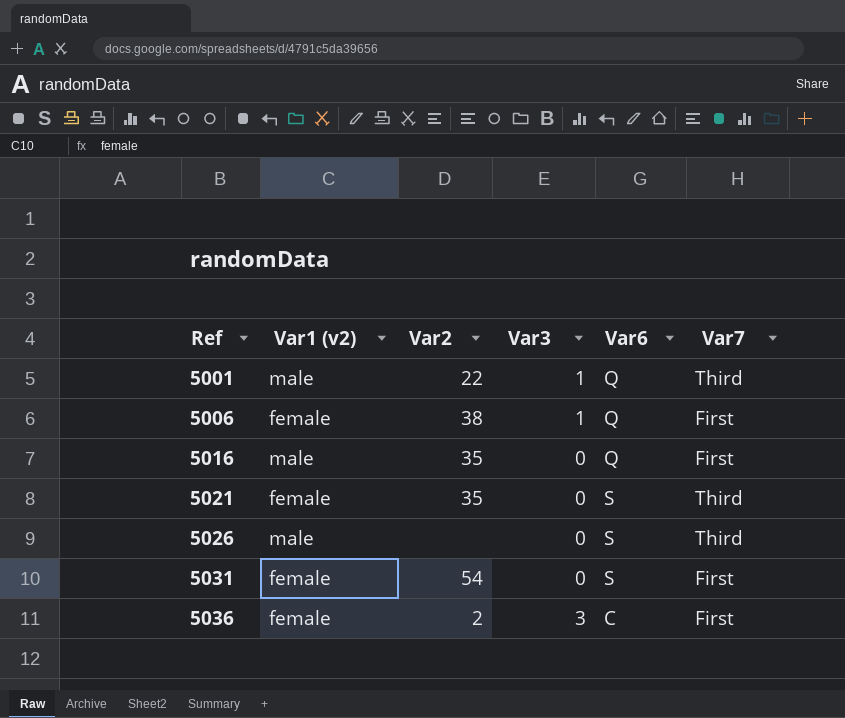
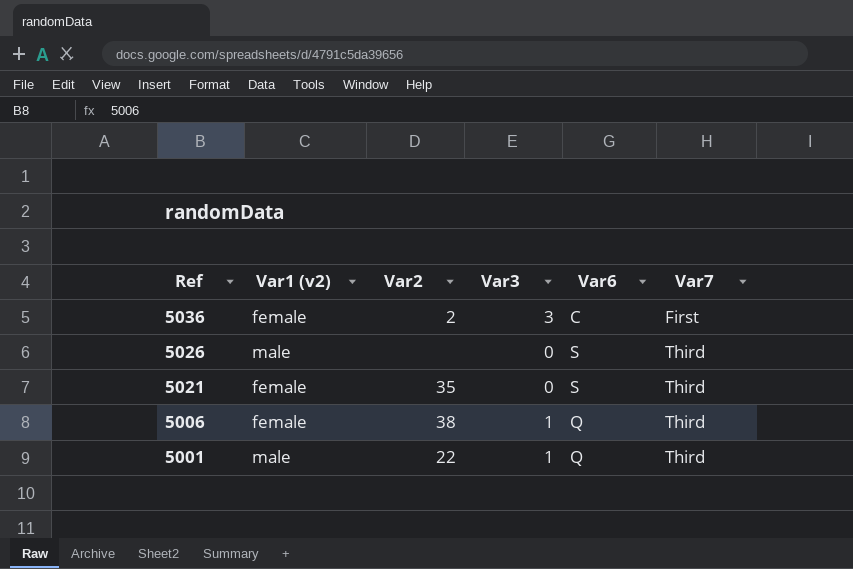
row order: Ref ascending -> Ref descending
row 5016: male | 35 | 0 | Q | First -> none
row 5031: female | 54 | 0 | S | First -> none
5006 | Var7: First -> Third

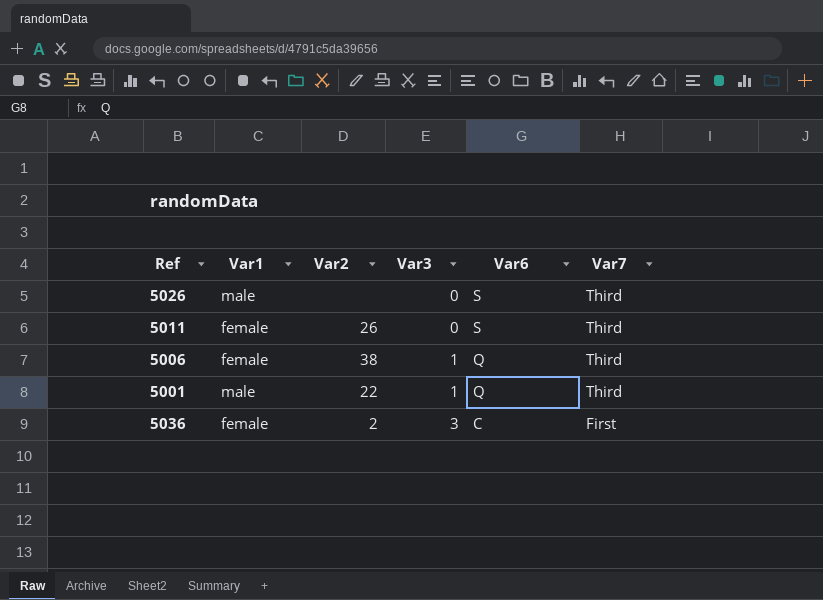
row order: Ref descending -> Var3 ascending
column name: Var1 (v2) -> Var1
row 5021: female | 35 | 0 | S | Third -> none
row 5011: none -> female | 26 | 0 | S | Third

